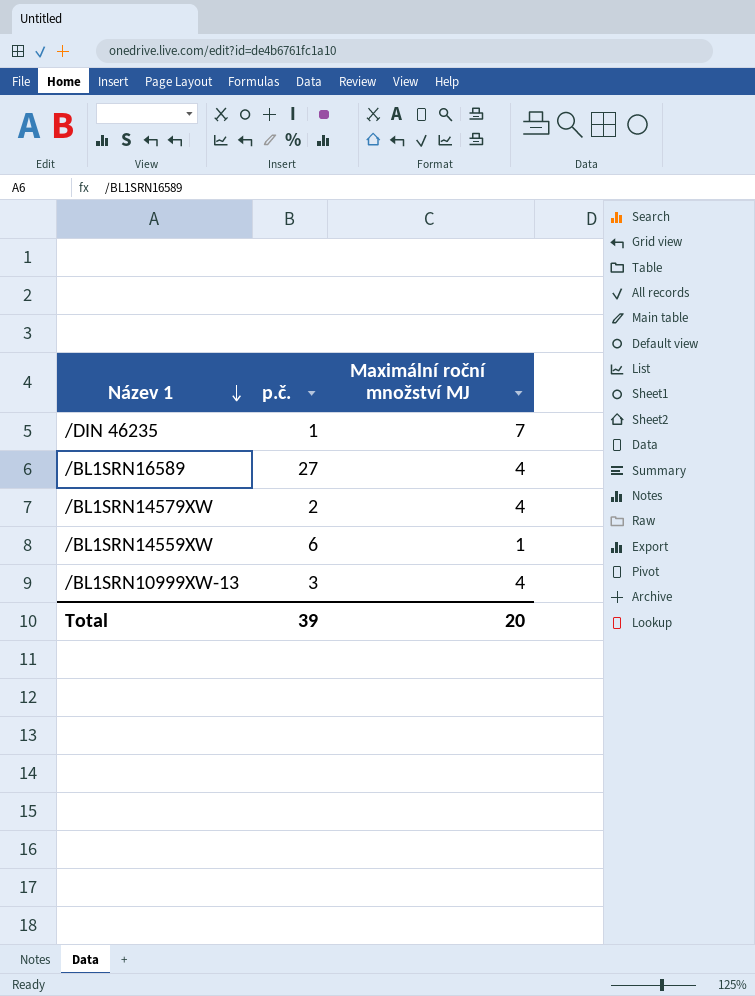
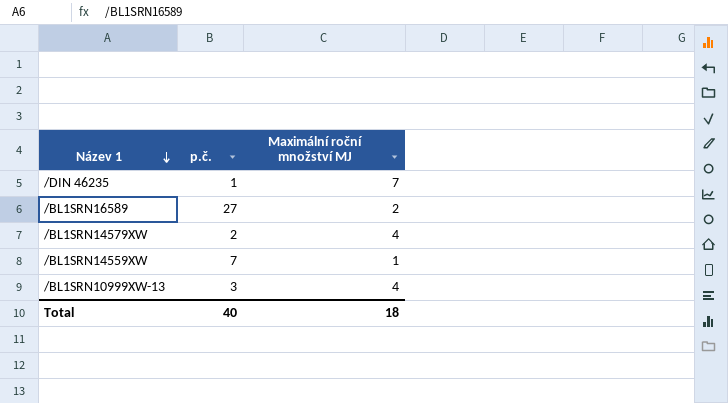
/BL1SRN16589 | Maximální roční množství MJ: 4 -> 2
/BL1SRN14559XW | p.č.: 6 -> 7
Total | p.č.: 39 -> 40
Total | Maximální roční množství MJ: 20 -> 18

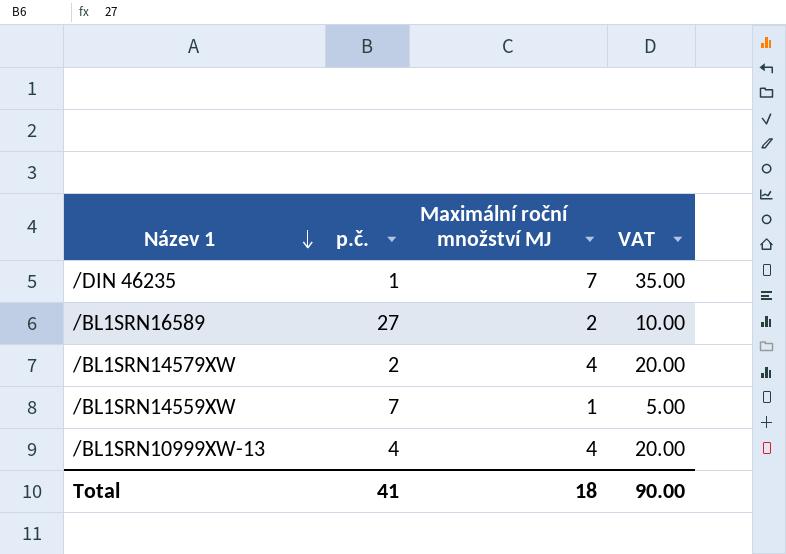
column VAT | formula: none -> [Maximální roční množství MJ] * 5
/BL1SRN10999XW-13 | p.č.: 3 -> 4
Total | p.č.: 40 -> 41

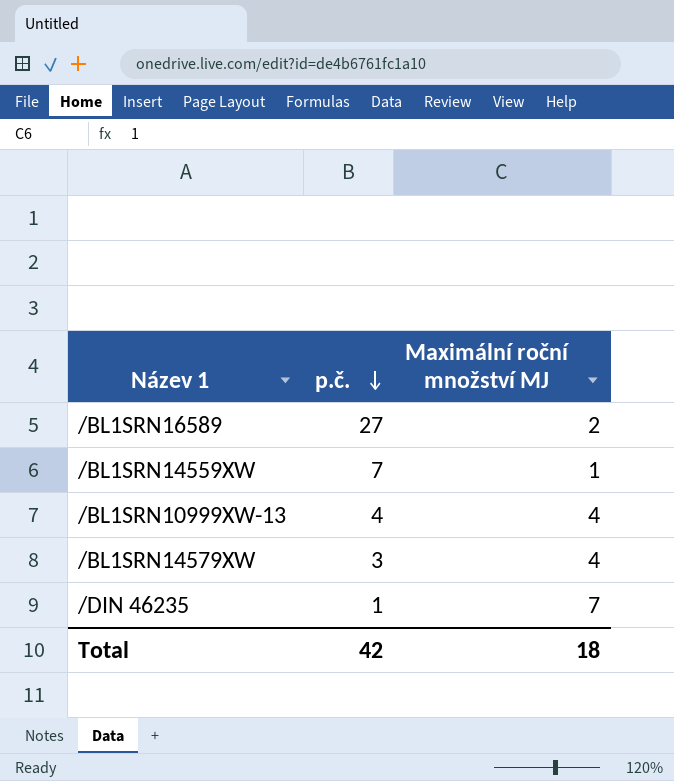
row order: Název 1 descending -> p.č. descending
column VAT | formula: [Maximální roční množství MJ] * 5 -> none
/BL1SRN14579XW | p.č.: 2 -> 3
Total | p.č.: 41 -> 42

